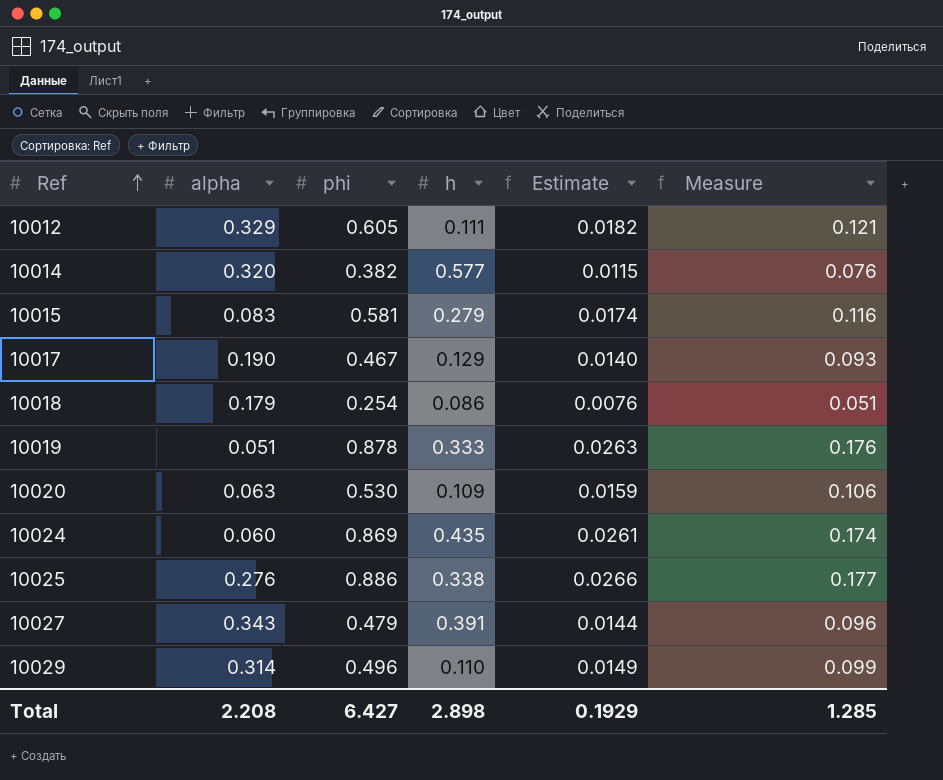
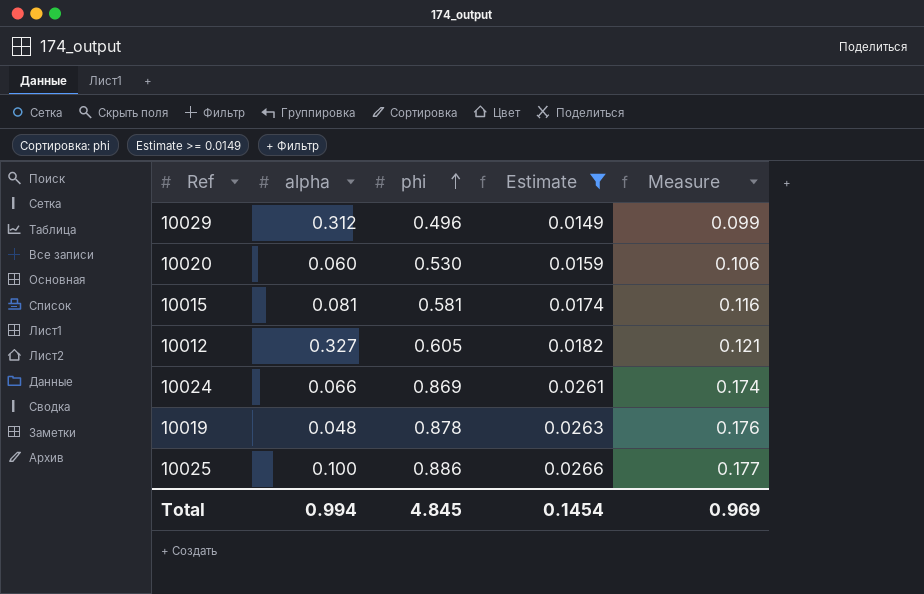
filter: none -> Estimate >= 0.0149
row order: Ref ascending -> phi ascending
column h | position: 4 -> none
10029 | alpha: 0.314 -> 0.312
10020 | alpha: 0.063 -> 0.060
10015 | alpha: 0.083 -> 0.081
10012 | alpha: 0.329 -> 0.327
10024 | alpha: 0.060 -> 0.066
10019 | alpha: 0.051 -> 0.048
10025 | alpha: 0.276 -> 0.100
Total | alpha: 2.208 -> 0.994
Total | phi: 6.427 -> 4.845
Total | Estimate: 0.1929 -> 0.1454
Total | Measure: 1.285 -> 0.969

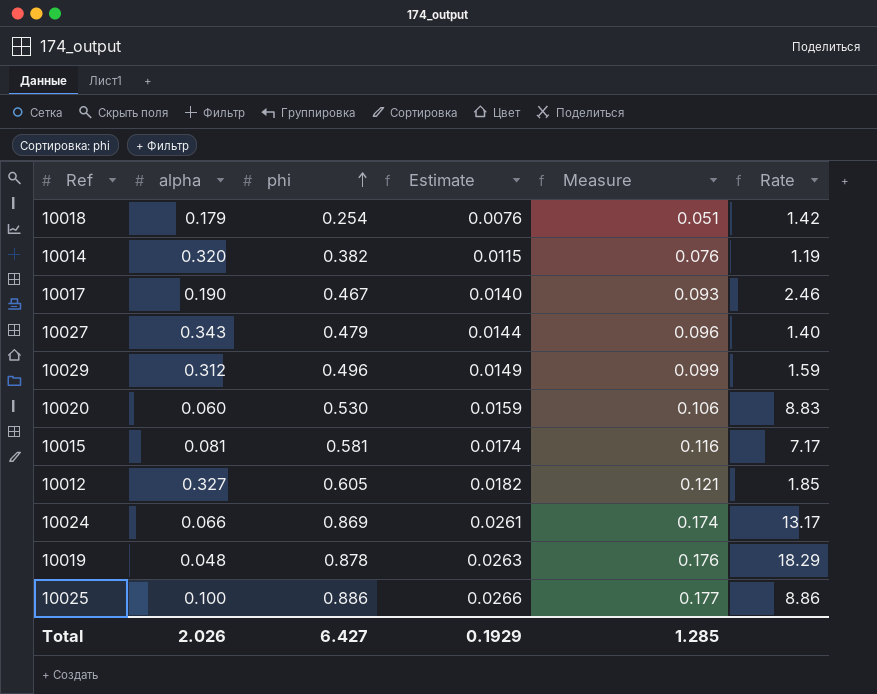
filter: Estimate >= 0.0149 -> none
column Rate | formula: none -> [phi] / [alpha]
Total | alpha: 0.994 -> 2.026
Total | phi: 4.845 -> 6.427
Total | Estimate: 0.1454 -> 0.1929
Total | Measure: 0.969 -> 1.285

